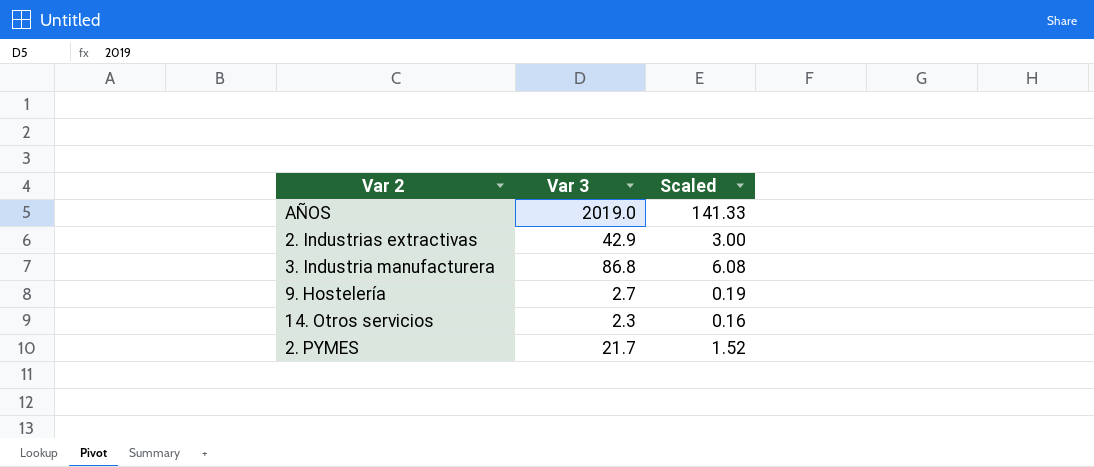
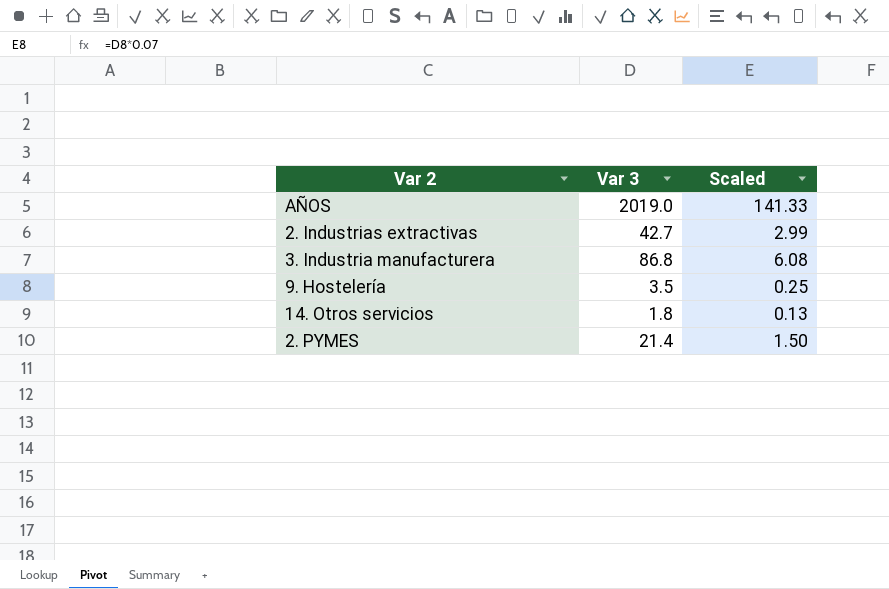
2. Industrias extractivas | Var 3: 42.9 -> 42.7
2. Industrias extractivas | Scaled: 3.00 -> 2.99
9. Hostelería | Var 3: 2.7 -> 3.5
9. Hostelería | Scaled: 0.19 -> 0.25
14. Otros servicios | Var 3: 2.3 -> 1.8
14. Otros servicios | Scaled: 0.16 -> 0.13
2. PYMES | Var 3: 21.7 -> 21.4
2. PYMES | Scaled: 1.52 -> 1.50

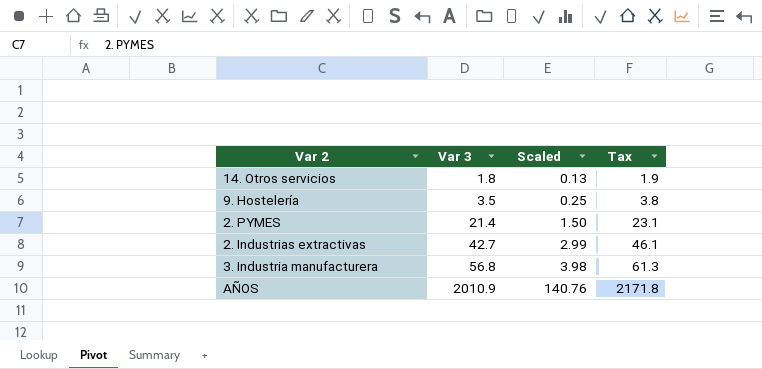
row order: none -> Var 3 ascending
column Tax | formula: none -> [Var 3] * 1.08
3. Industria manufacturera | Var 3: 86.8 -> 56.8
3. Industria manufacturera | Scaled: 6.08 -> 3.98
AÑOS | Var 3: 2019.0 -> 2010.9
AÑOS | Scaled: 141.33 -> 140.76

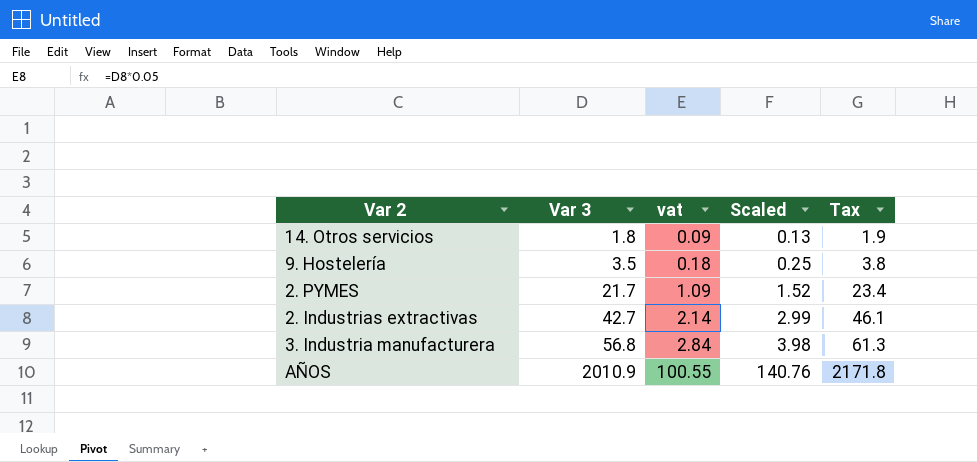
column vat | formula: none -> [Var 3] * 0.05
2. PYMES | Var 3: 21.4 -> 21.7
2. PYMES | Scaled: 1.50 -> 1.52
2. PYMES | Tax: 23.1 -> 23.4

